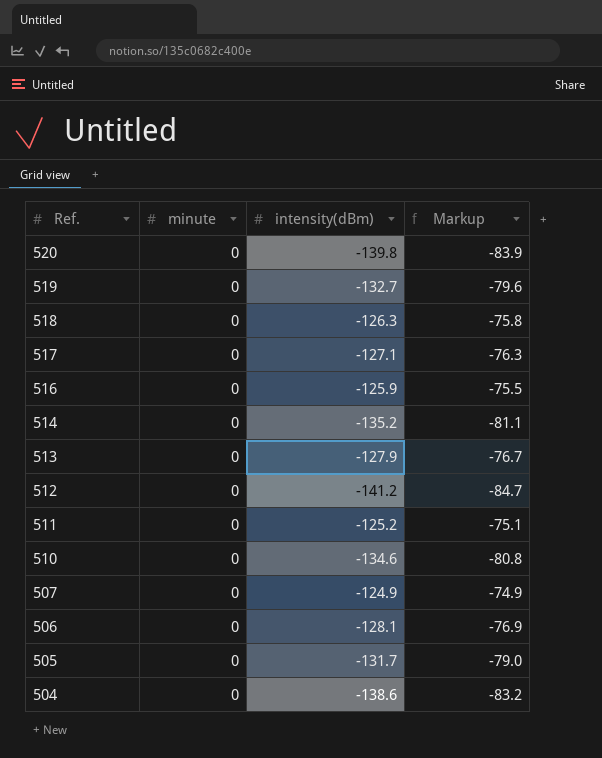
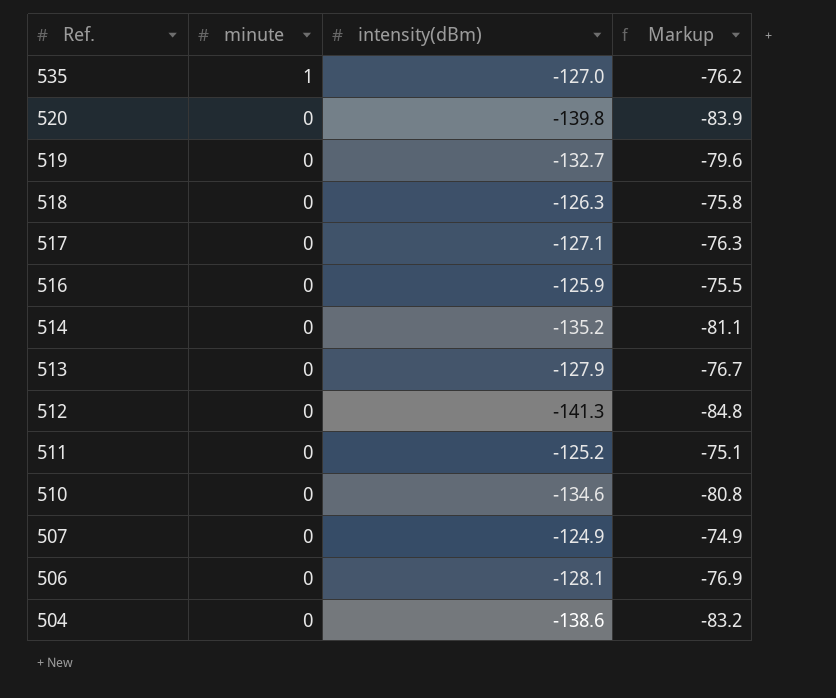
row 505: 0 | -131.7 | -79.0 -> none
row 535: none -> 1 | -127.0 | -76.2
512 | intensity(dBm): -141.2 -> -141.3
512 | Markup: -84.7 -> -84.8

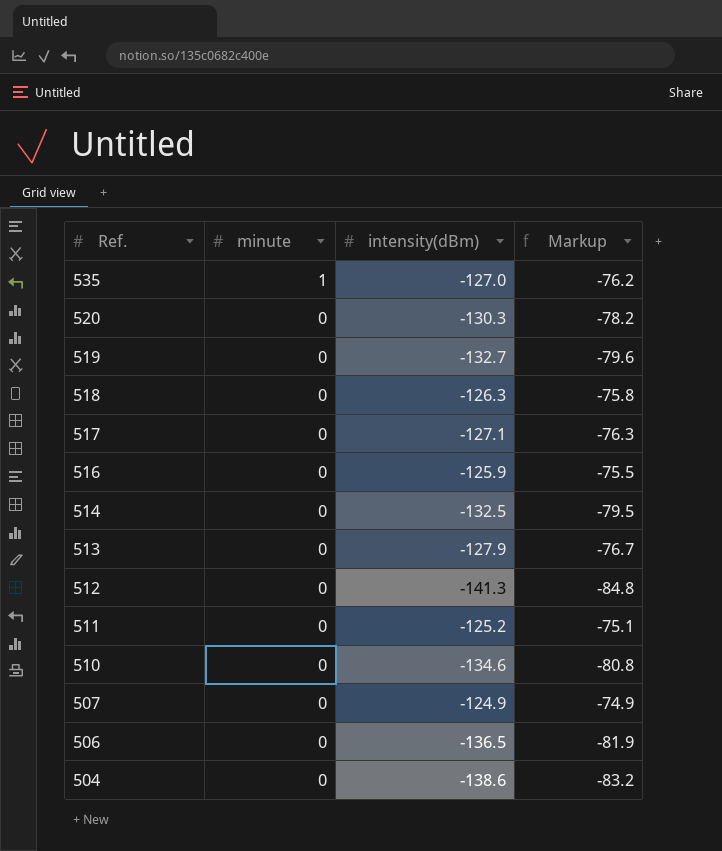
520 | intensity(dBm): -139.8 -> -130.3
520 | Markup: -83.9 -> -78.2
514 | intensity(dBm): -135.2 -> -132.5
514 | Markup: -81.1 -> -79.5
506 | intensity(dBm): -128.1 -> -136.5
506 | Markup: -76.9 -> -81.9

